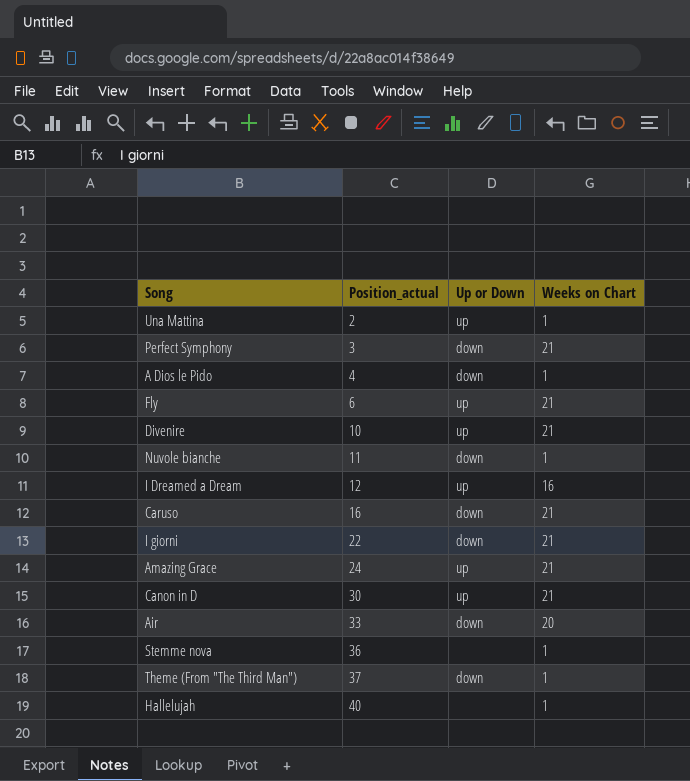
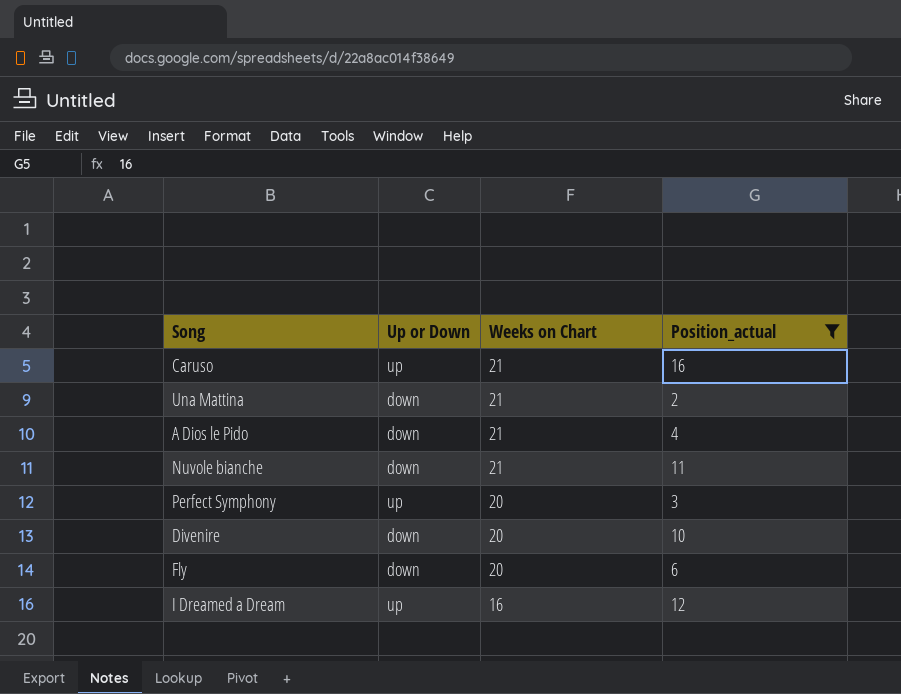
filter: none -> Position_actual <= 16
row order: Position_actual ascending -> Weeks on Chart descending
column Position_actual | position: 2 -> 4
Caruso | Up or Down: down -> up
Una Mattina | Up or Down: up -> down
Una Mattina | Weeks on Chart: 1 -> 21
A Dios le Pido | Weeks on Chart: 1 -> 21
Nuvole bianche | Weeks on Chart: 1 -> 21
Perfect Symphony | Up or Down: down -> up
Perfect Symphony | Weeks on Chart: 21 -> 20
Divenire | Up or Down: up -> down
Divenire | Weeks on Chart: 21 -> 20
Fly | Up or Down: up -> down
Fly | Weeks on Chart: 21 -> 20

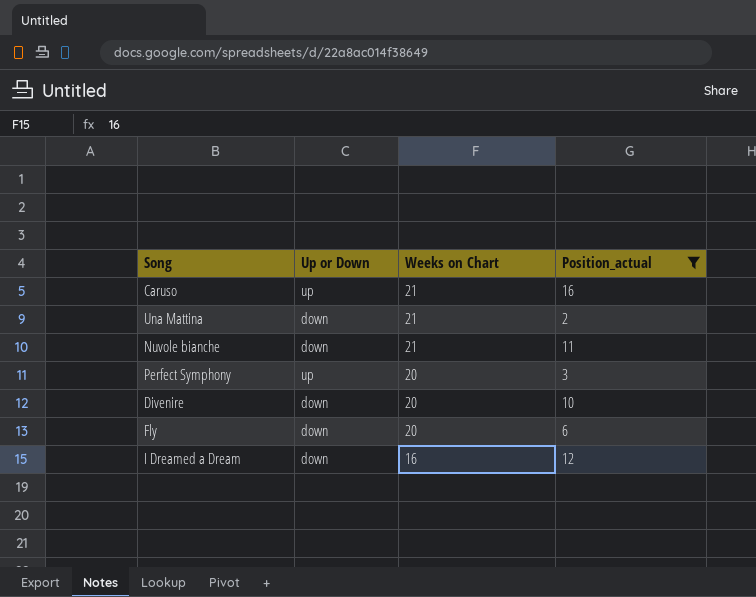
row A Dios le Pido: down | 21 | 4 -> none
I Dreamed a Dream | Up or Down: up -> down

